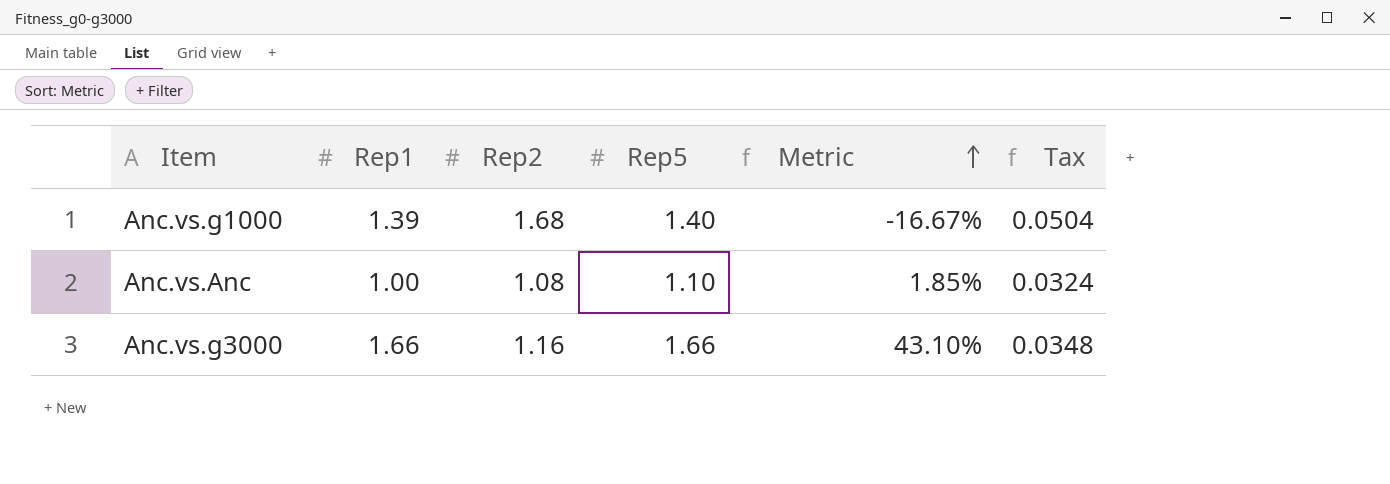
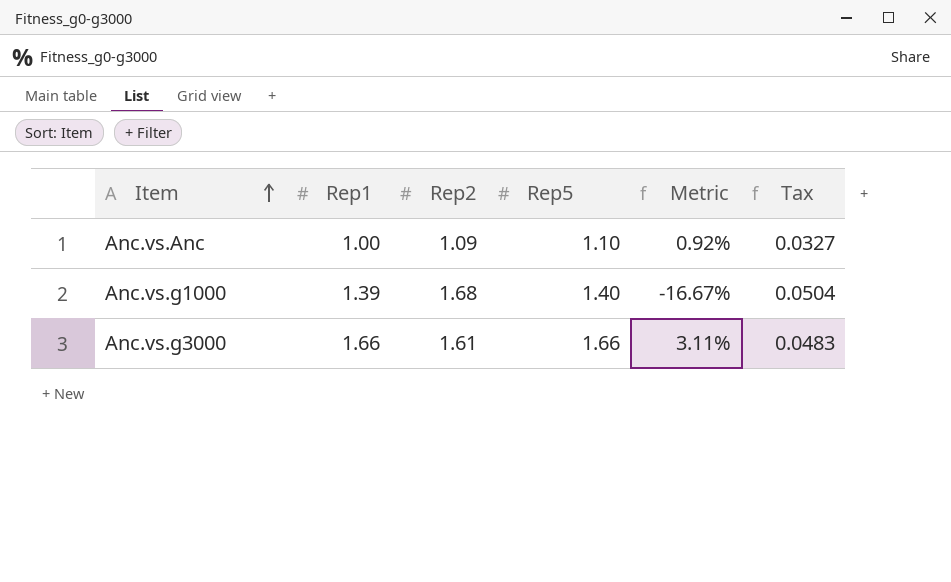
row order: Metric ascending -> Item ascending
Anc.vs.Anc | Rep2: 1.08 -> 1.09
Anc.vs.Anc | Metric: 1.85% -> 0.92%
Anc.vs.Anc | Tax: 0.0324 -> 0.0327
Anc.vs.g3000 | Rep2: 1.16 -> 1.61
Anc.vs.g3000 | Metric: 43.10% -> 3.11%
Anc.vs.g3000 | Tax: 0.0348 -> 0.0483

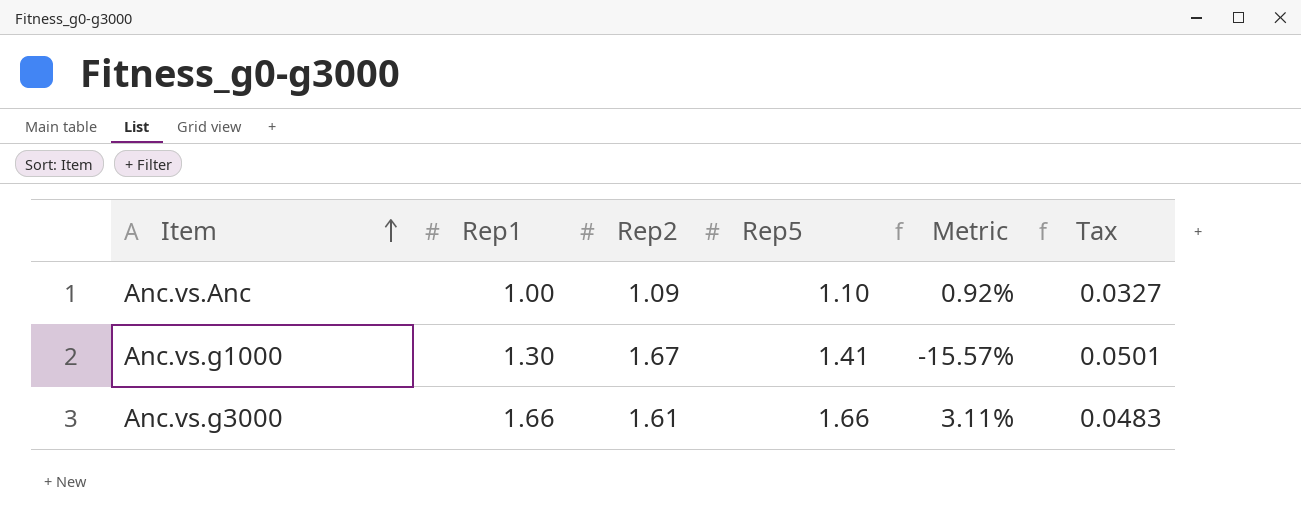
Anc.vs.g1000 | Rep1: 1.39 -> 1.30
Anc.vs.g1000 | Rep2: 1.68 -> 1.67
Anc.vs.g1000 | Rep5: 1.40 -> 1.41
Anc.vs.g1000 | Metric: -16.67% -> -15.57%
Anc.vs.g1000 | Tax: 0.0504 -> 0.0501

